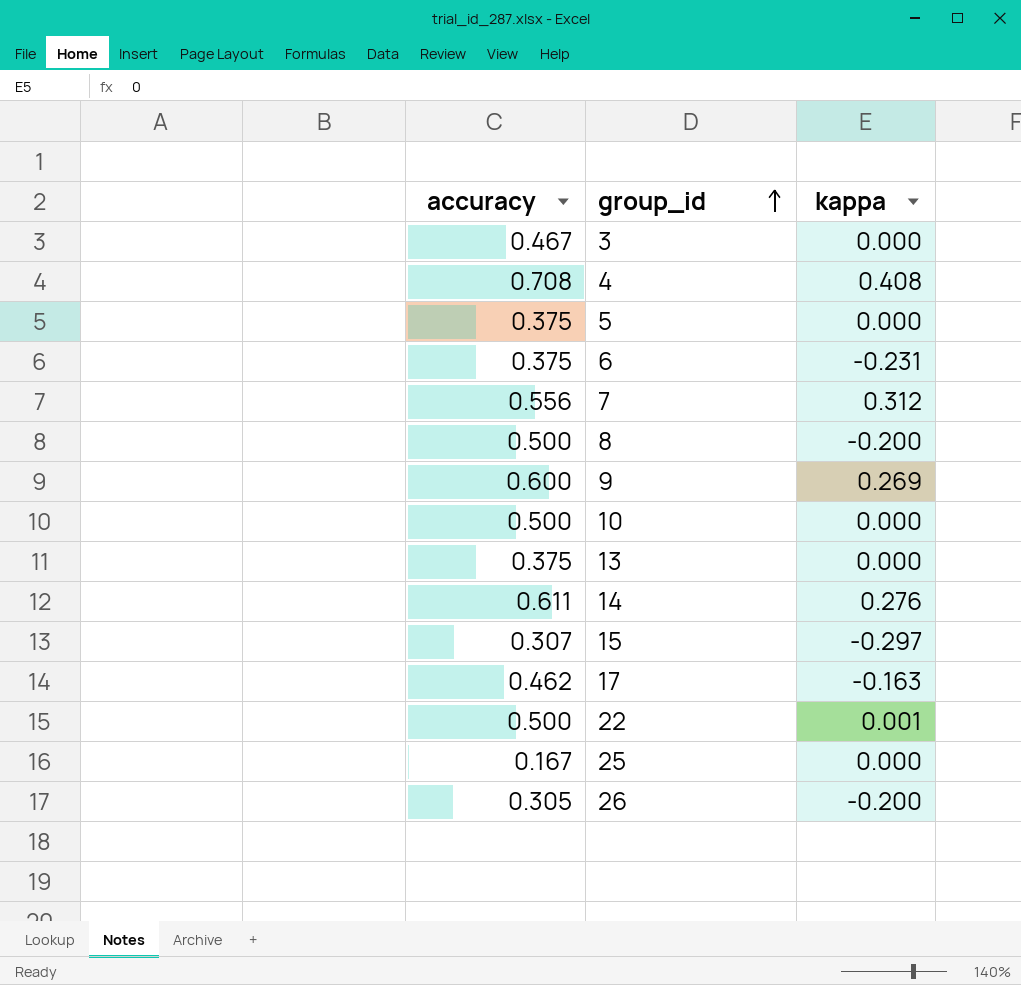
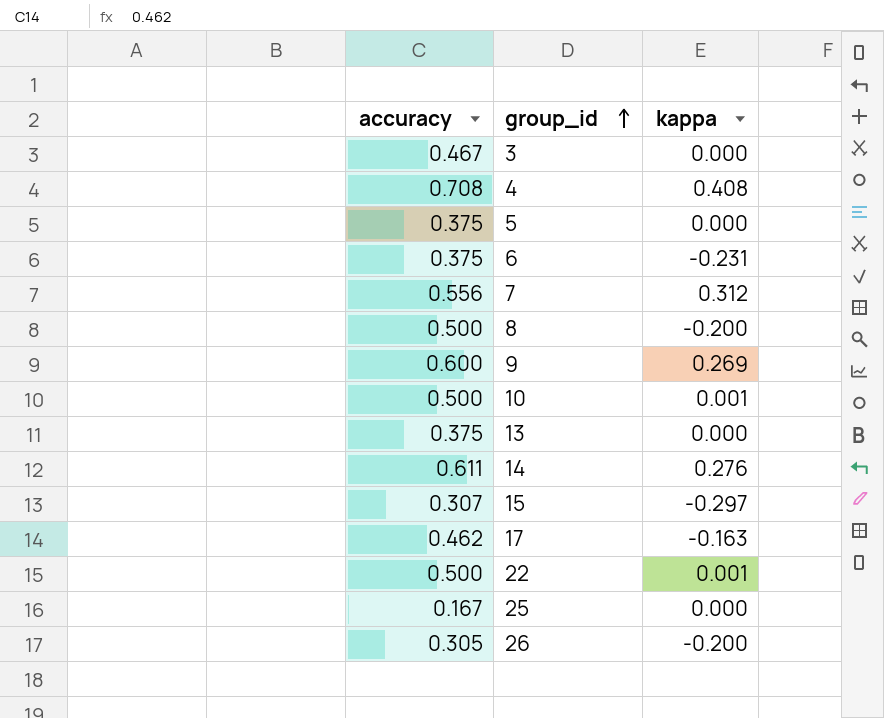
10 | kappa: 0.000 -> 0.001

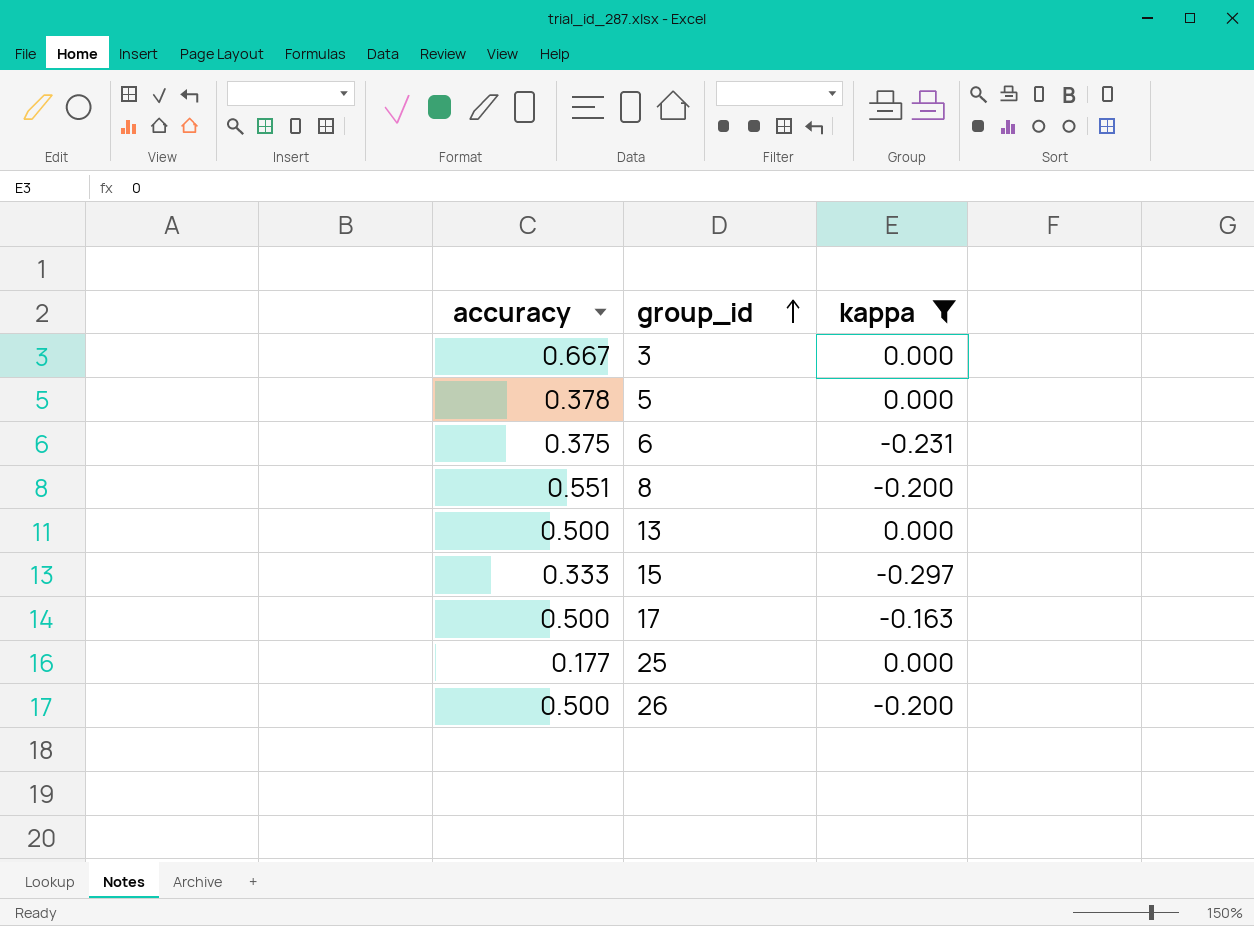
filter: none -> kappa <= 0.000
3 | accuracy: 0.467 -> 0.667
5 | accuracy: 0.375 -> 0.378
8 | accuracy: 0.500 -> 0.551
13 | accuracy: 0.375 -> 0.500
15 | accuracy: 0.307 -> 0.333
17 | accuracy: 0.462 -> 0.500
25 | accuracy: 0.167 -> 0.177
26 | accuracy: 0.305 -> 0.500

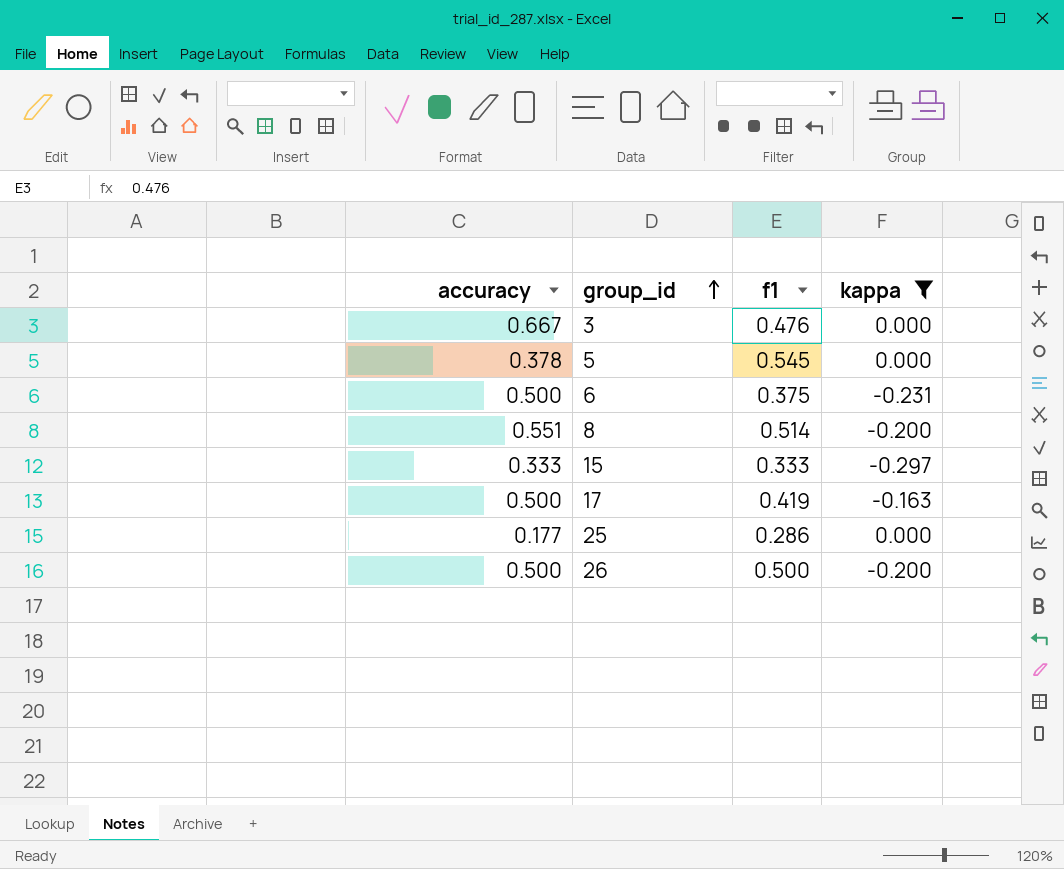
column f1 | position: none -> 3
row 13: 0.500 | 0.000 -> none
6 | accuracy: 0.375 -> 0.500

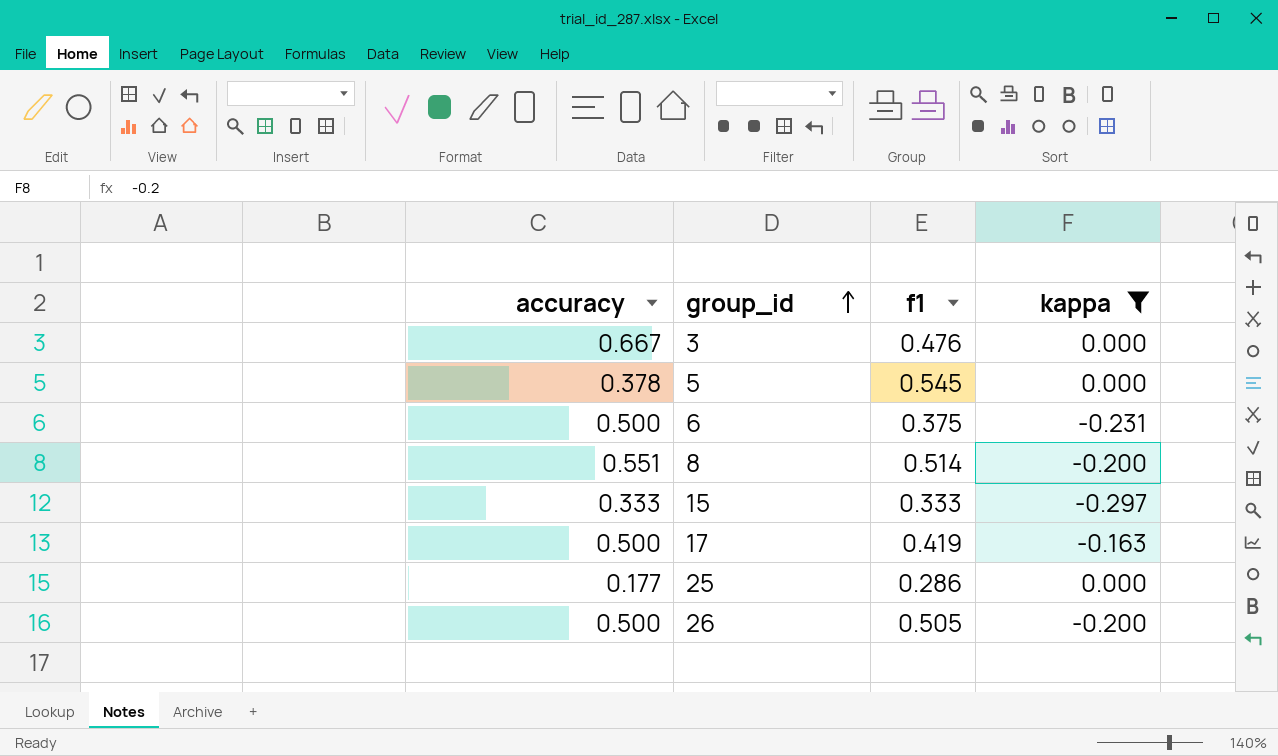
26 | f1: 0.500 -> 0.505

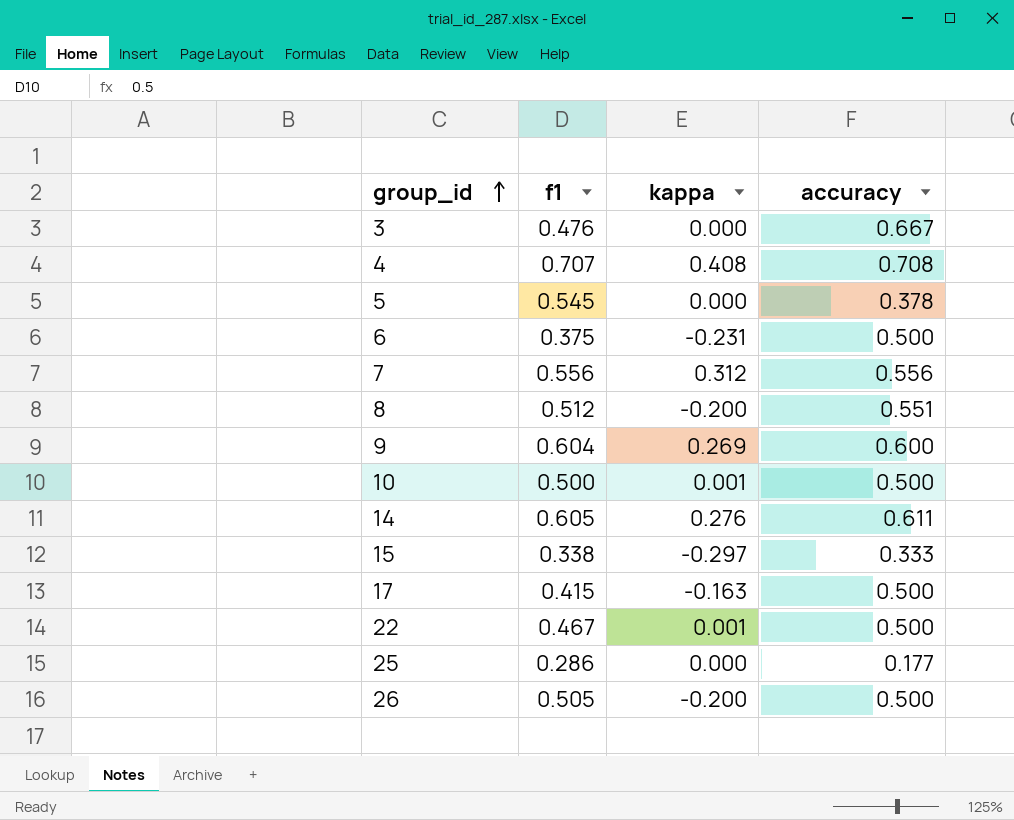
filter: kappa <= 0.000 -> none
column accuracy | position: 1 -> 4
8 | f1: 0.514 -> 0.512
15 | f1: 0.333 -> 0.338
17 | f1: 0.419 -> 0.415

